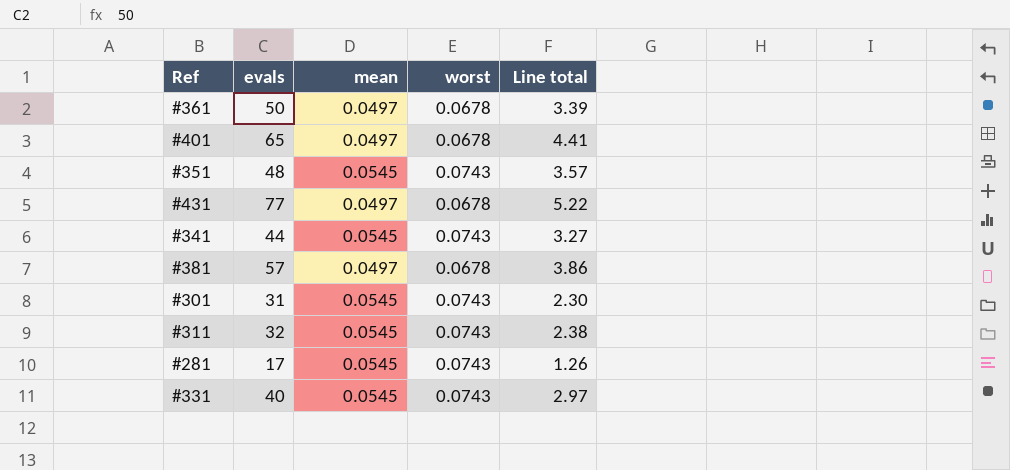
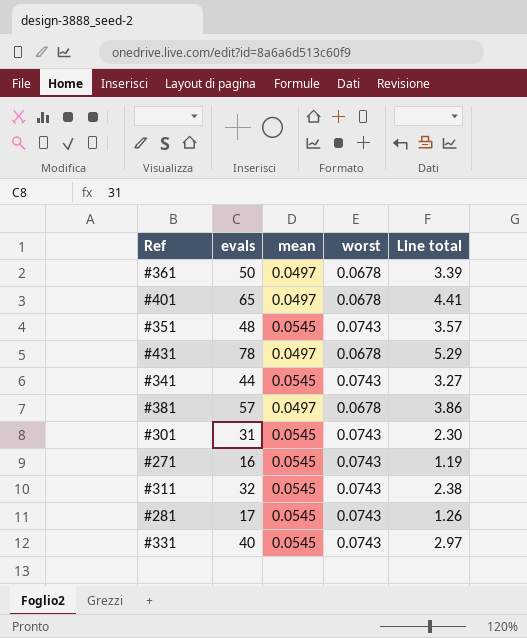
#431 | evals: 77 -> 78
#431 | Line total: 5.22 -> 5.29
row #271: none -> 16 | 0.0545 | 0.0743 | 1.19

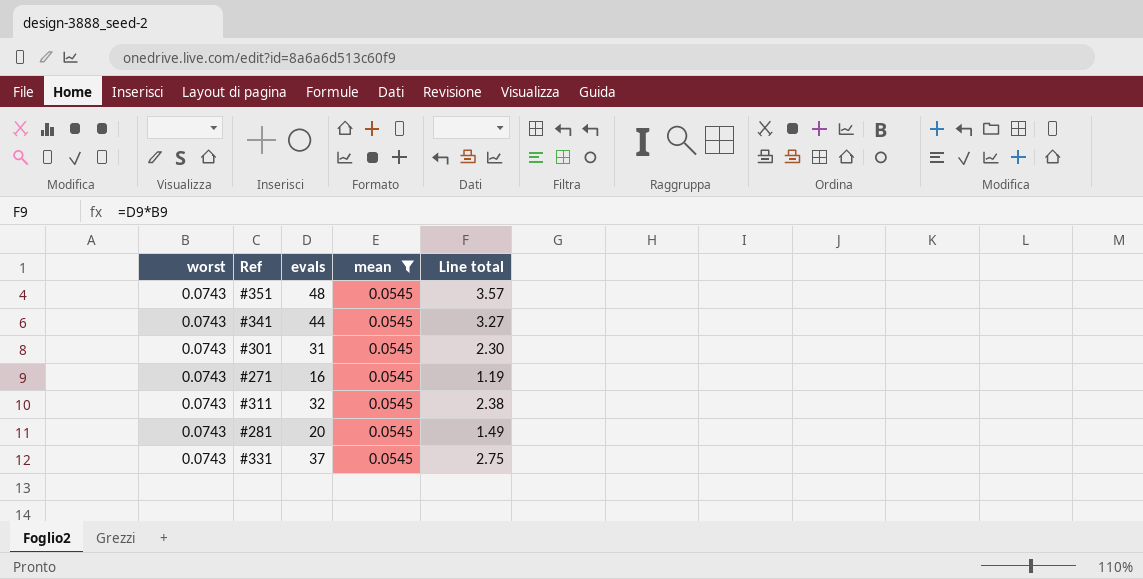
filter: none -> mean = 0.0545
column worst | position: 4 -> 1
#281 | evals: 17 -> 20
#281 | Line total: 1.26 -> 1.49
#331 | evals: 40 -> 37
#331 | Line total: 2.97 -> 2.75

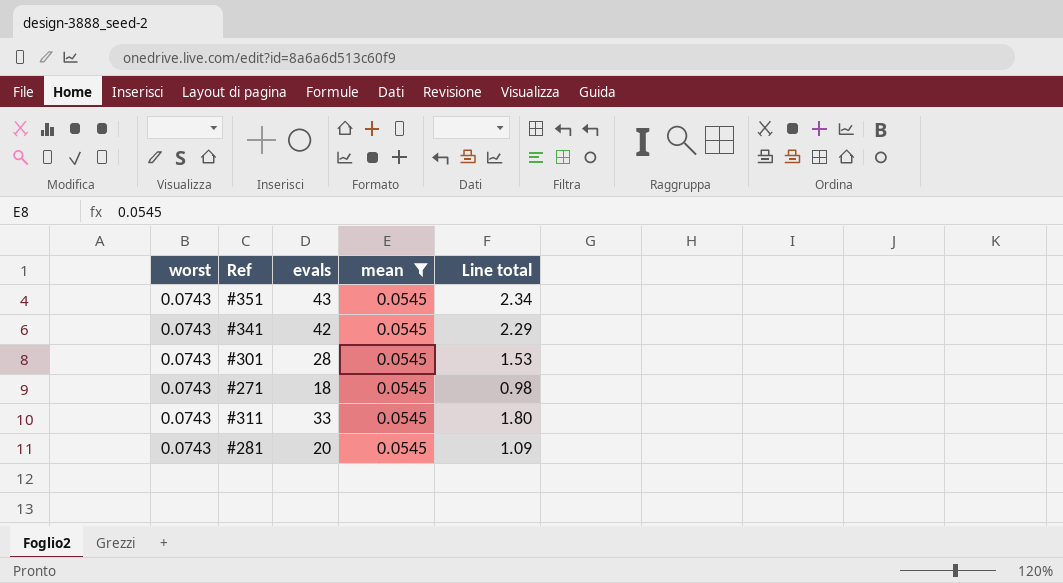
column Line total | formula: [worst] * [evals] -> [evals] * [mean]
row #331: 0.0743 | 37 | 0.0545 | 2.75 -> none
#351 | evals: 48 -> 43
#341 | evals: 44 -> 42
#301 | evals: 31 -> 28
#271 | evals: 16 -> 18
#311 | evals: 32 -> 33

